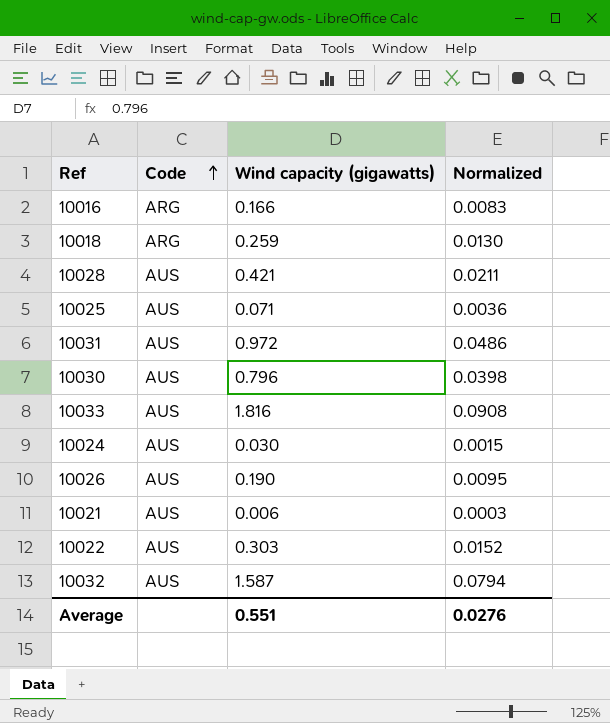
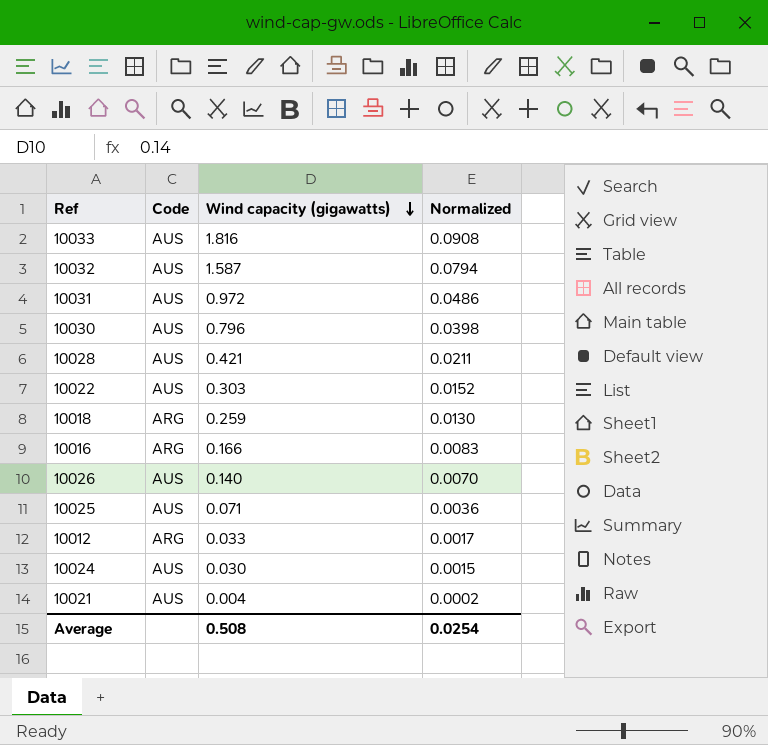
row order: Code ascending -> Wind capacity (gigawatts) descending
10026 | Wind capacity (gigawatts): 0.190 -> 0.140
10026 | Normalized: 0.0095 -> 0.0070
row 10012: none -> ARG | 0.033 | 0.0017
10021 | Wind capacity (gigawatts): 0.006 -> 0.004
10021 | Normalized: 0.0003 -> 0.0002
Average | Wind capacity (gigawatts): 0.551 -> 0.508
Average | Normalized: 0.0276 -> 0.0254

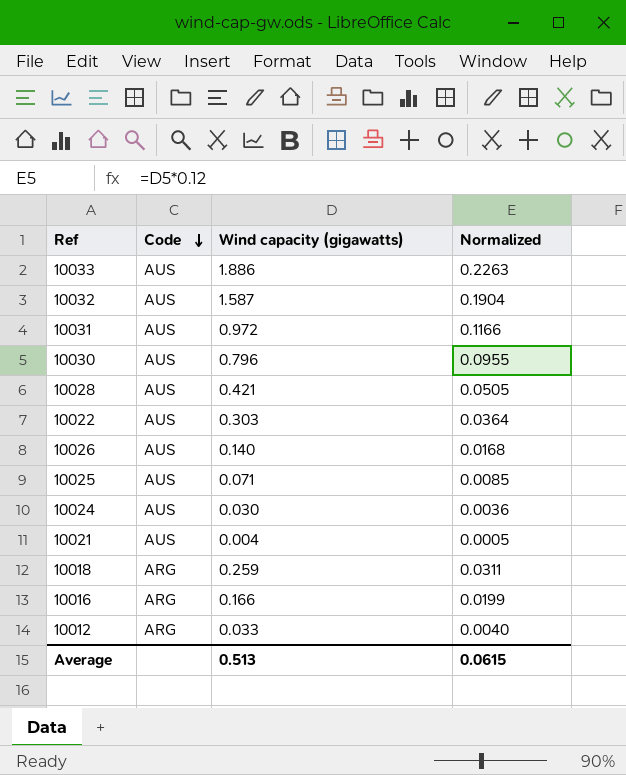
row order: Wind capacity (gigawatts) descending -> Code descending
column Normalized | formula: [Wind capacity (gigawatts)] * 0.05 -> [Wind capacity (gigawatts)] * 0.12
10033 | Wind capacity (gigawatts): 1.816 -> 1.886
Average | Wind capacity (gigawatts): 0.508 -> 0.513
Average | Normalized: 0.0254 -> 0.0615

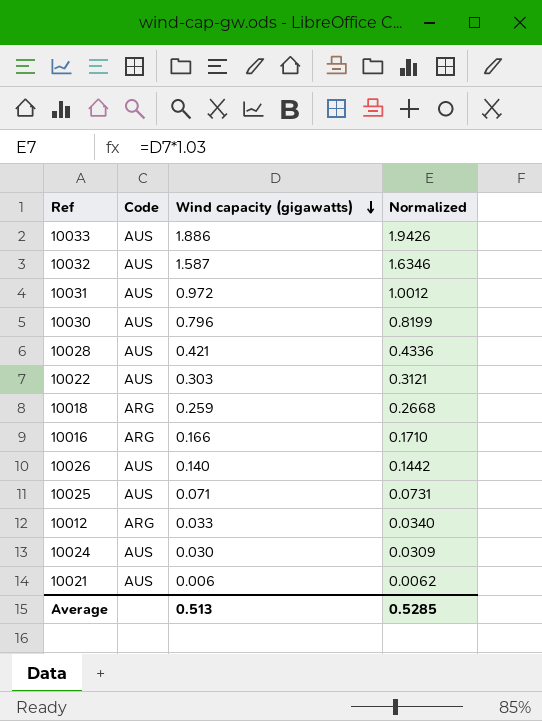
row order: Code descending -> Wind capacity (gigawatts) descending
column Normalized | formula: [Wind capacity (gigawatts)] * 0.12 -> [Wind capacity (gigawatts)] * 1.03
10021 | Wind capacity (gigawatts): 0.004 -> 0.006
Average | Normalized: 0.0615 -> 0.5285

